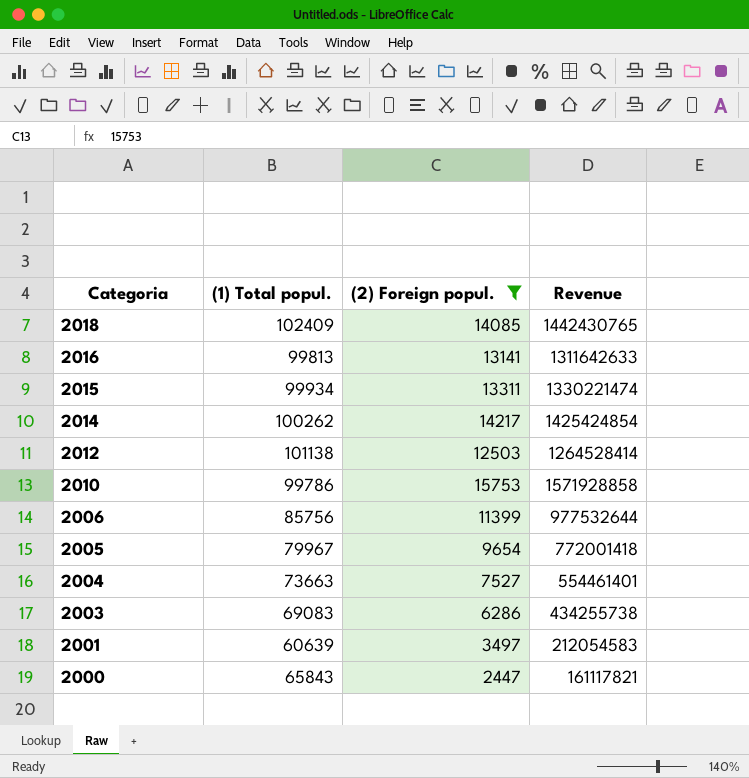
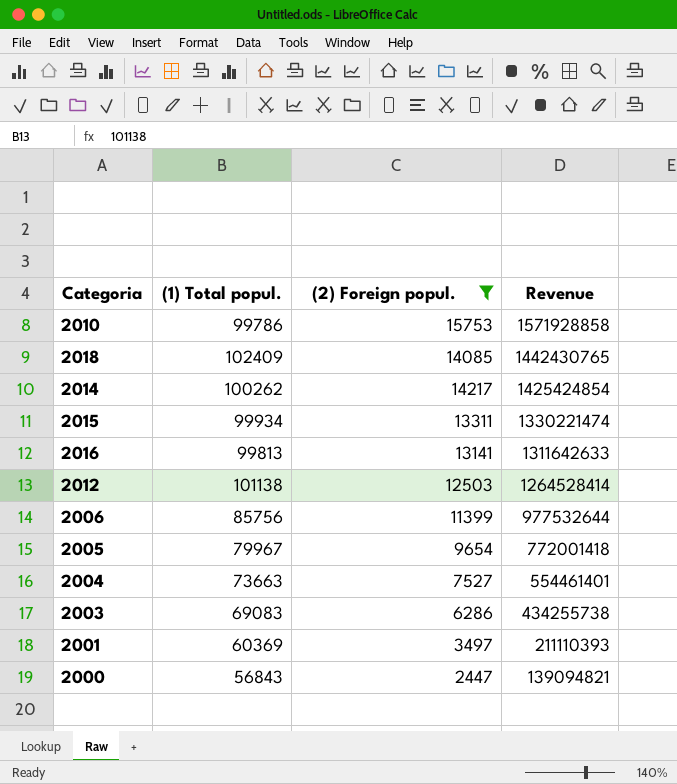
row order: Categoria descending -> Revenue descending
2001 | (1) Total popul.: 60639 -> 60369
2001 | Revenue: 212054583 -> 211110393
2000 | (1) Total popul.: 65843 -> 56843
2000 | Revenue: 161117821 -> 139094821

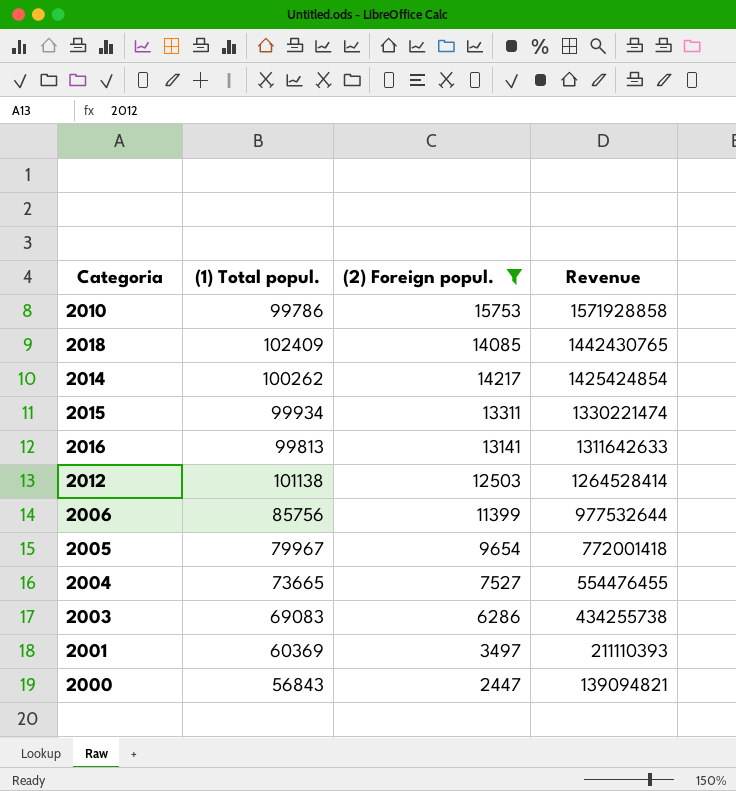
2004 | (1) Total popul.: 73663 -> 73665
2004 | Revenue: 554461401 -> 554476455

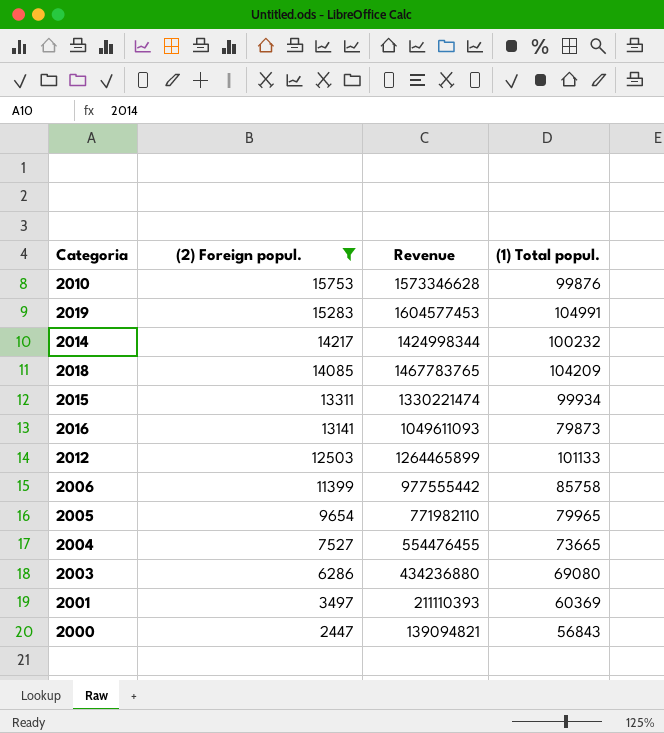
row order: Revenue descending -> (2) Foreign popul. descending
column (1) Total popul. | position: 2 -> 4
2010 | Revenue: 1571928858 -> 1573346628
2010 | (1) Total popul.: 99786 -> 99876
row 2019: none -> 15283 | 1604577453 | 104991
2014 | Revenue: 1425424854 -> 1424998344
2014 | (1) Total popul.: 100262 -> 100232
2018 | Revenue: 1442430765 -> 1467783765
2018 | (1) Total popul.: 102409 -> 104209
2016 | Revenue: 1311642633 -> 1049611093
2016 | (1) Total popul.: 99813 -> 79873
2012 | Revenue: 1264528414 -> 1264465899
2012 | (1) Total popul.: 101138 -> 101133
2006 | Revenue: 977532644 -> 977555442
2006 | (1) Total popul.: 85756 -> 85758
2005 | Revenue: 772001418 -> 771982110
2005 | (1) Total popul.: 79967 -> 79965
2003 | Revenue: 434255738 -> 434236880
2003 | (1) Total popul.: 69083 -> 69080

